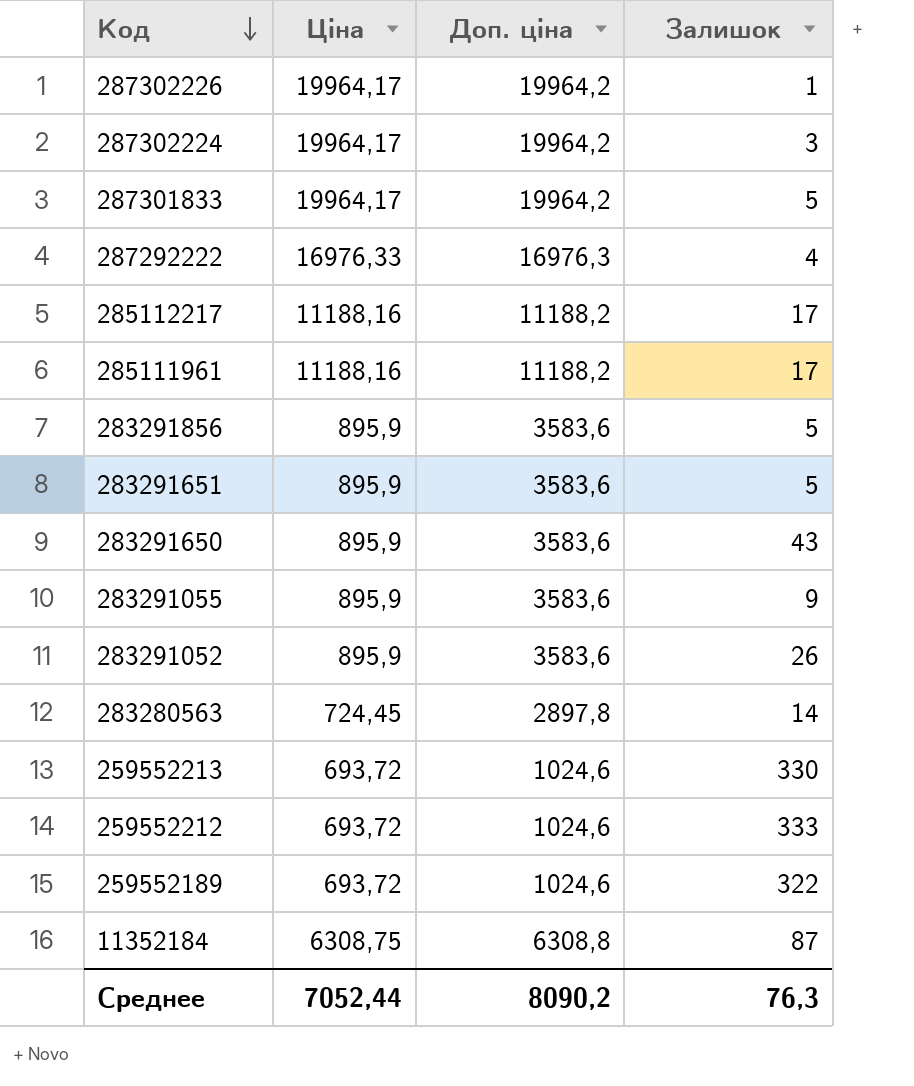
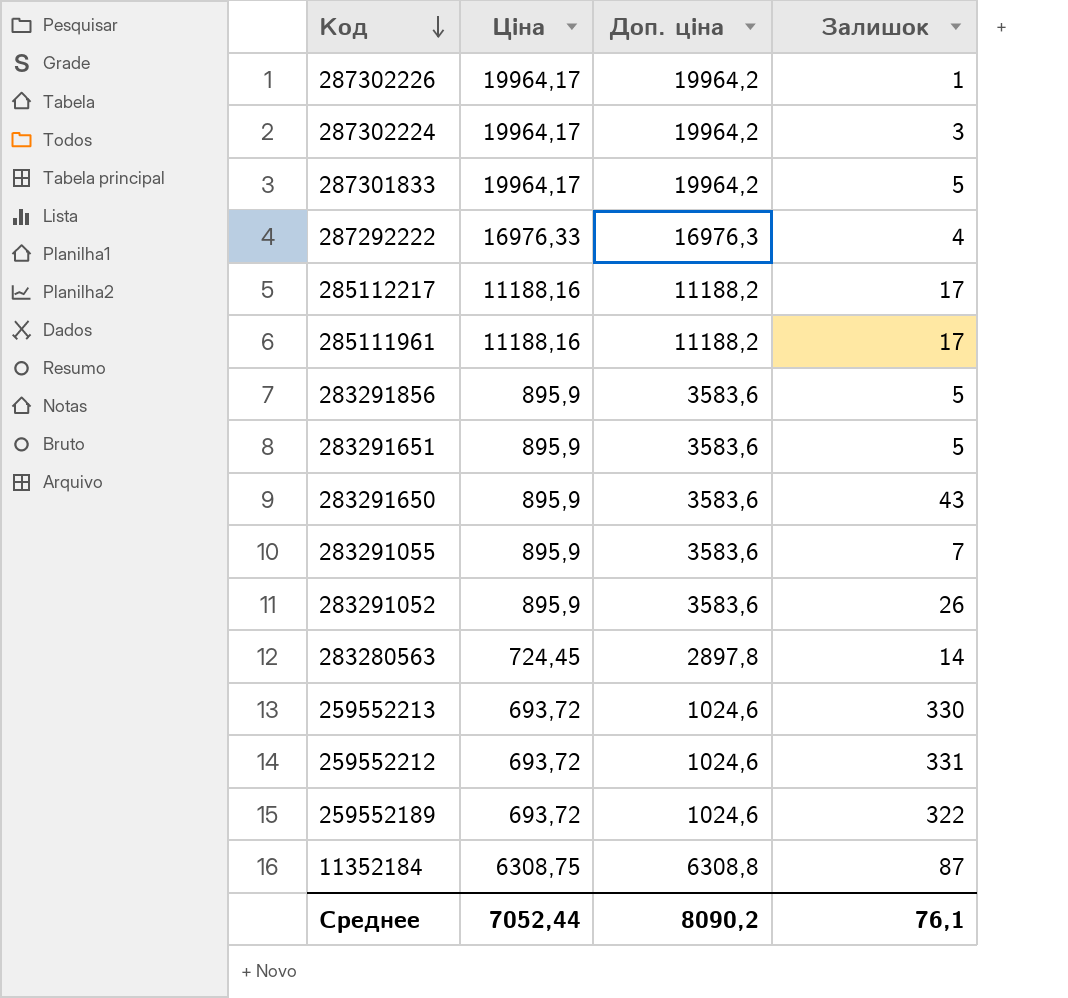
283291055 | Залишок: 9 -> 7
259552212 | Залишок: 333 -> 331
Среднее | Залишок: 76,3 -> 76,1

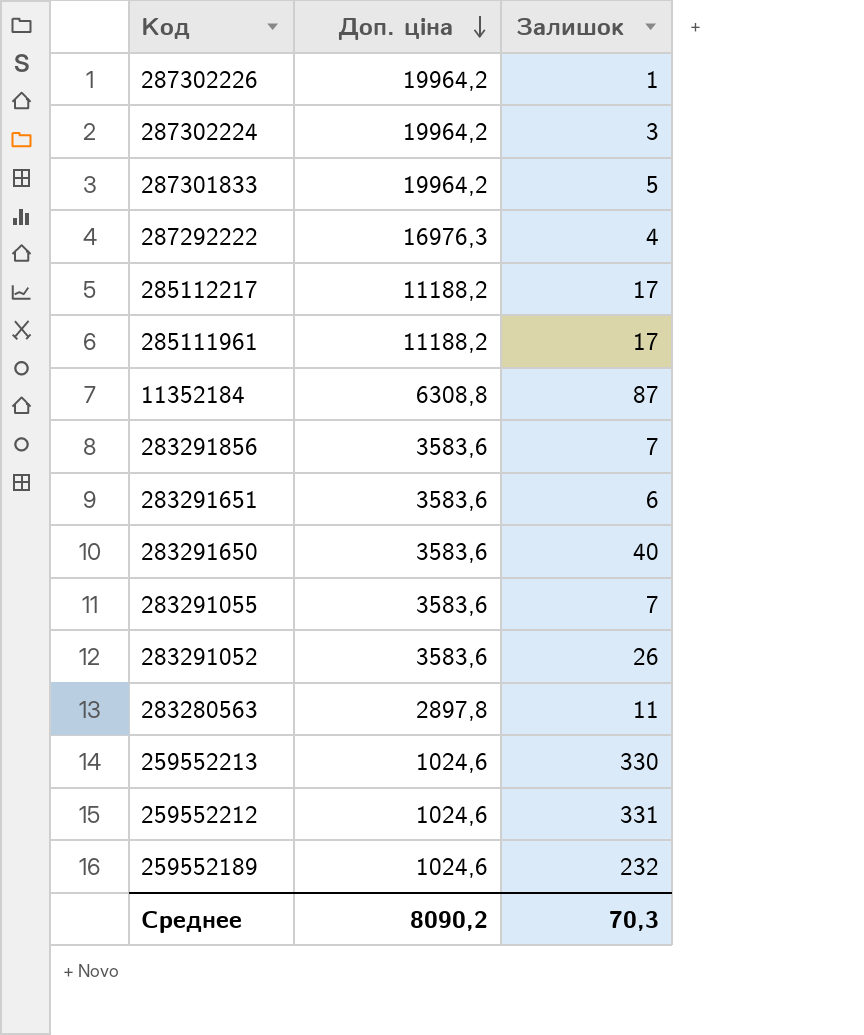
row order: Код descending -> Доп. ціна descending
column Ціна | position: 2 -> none
283291856 | Залишок: 5 -> 7
283291651 | Залишок: 5 -> 6
283291650 | Залишок: 43 -> 40
283280563 | Залишок: 14 -> 11
259552189 | Залишок: 322 -> 232
Среднее | Залишок: 76,1 -> 70,3

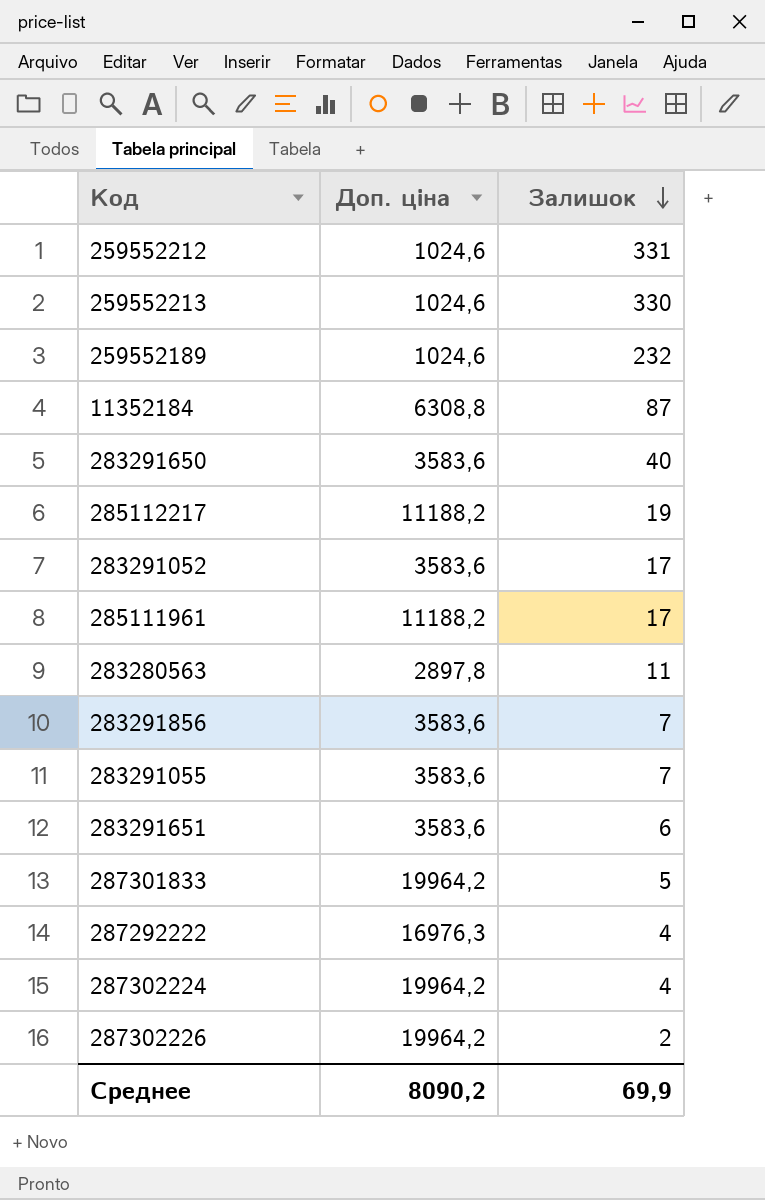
row order: Доп. ціна descending -> Залишок descending
285112217 | Залишок: 17 -> 19
283291052 | Залишок: 26 -> 17
287302224 | Залишок: 3 -> 4
287302226 | Залишок: 1 -> 2
Среднее | Залишок: 70,3 -> 69,9

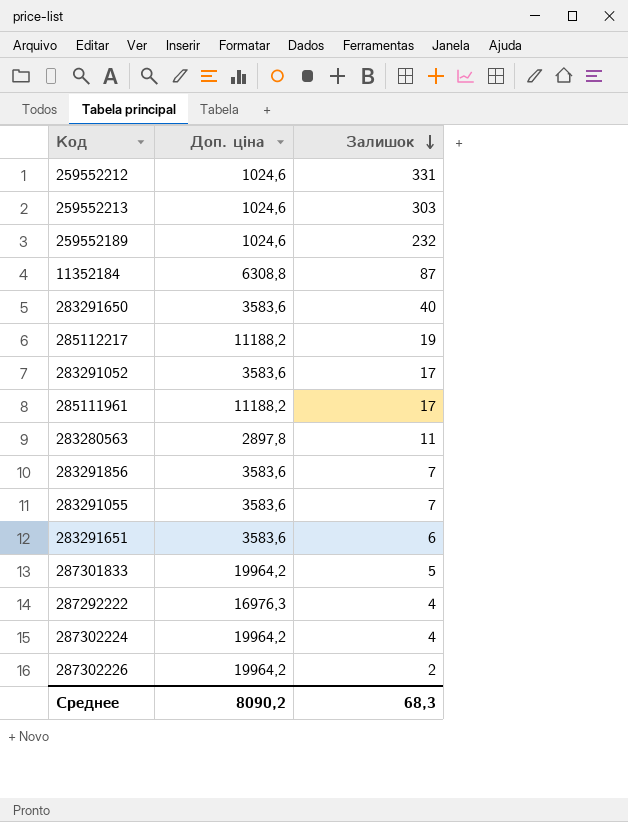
259552213 | Залишок: 330 -> 303
Среднее | Залишок: 69,9 -> 68,3

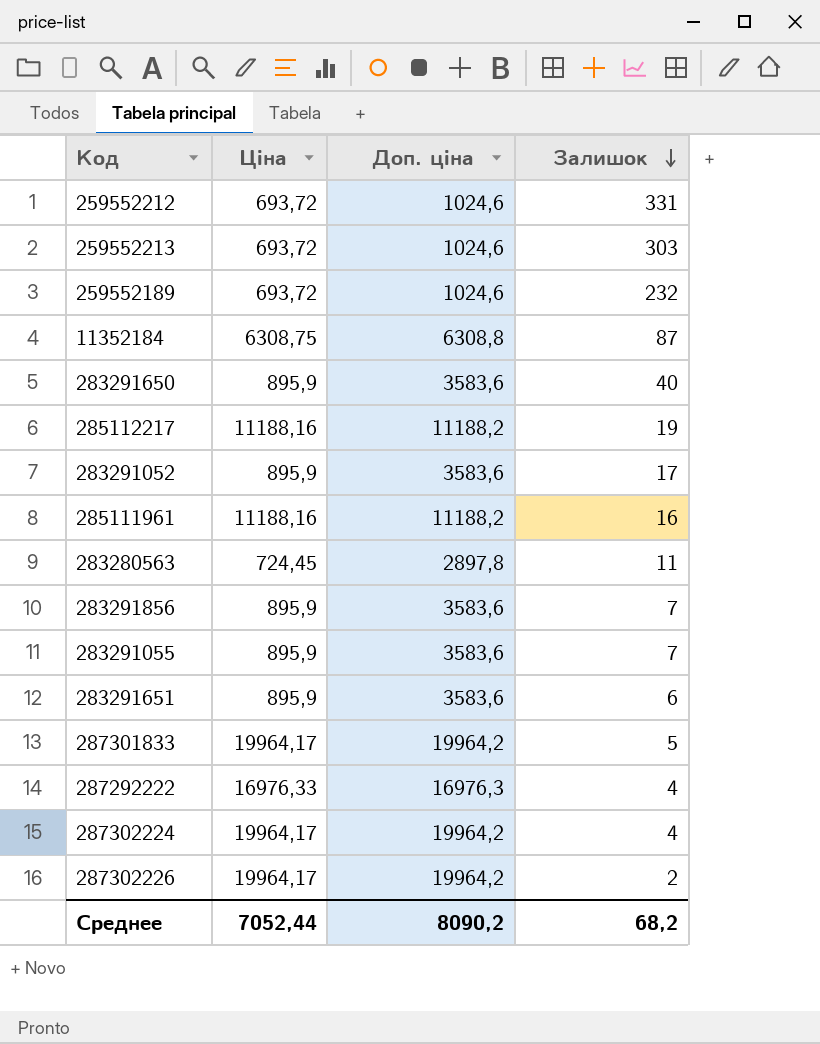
column Ціна | position: none -> 2
285111961 | Залишок: 17 -> 16
Среднее | Залишок: 68,3 -> 68,2

